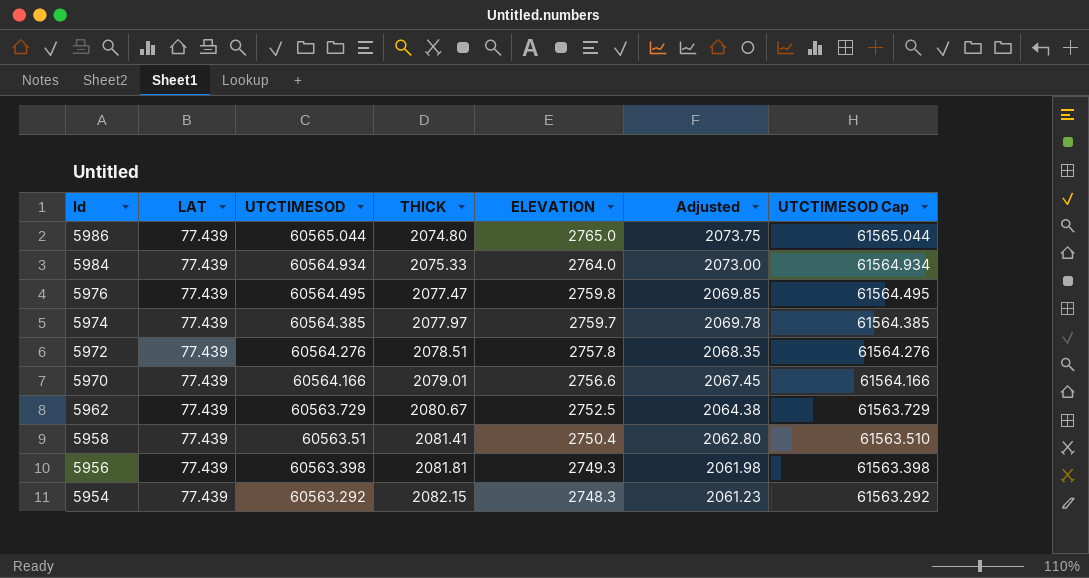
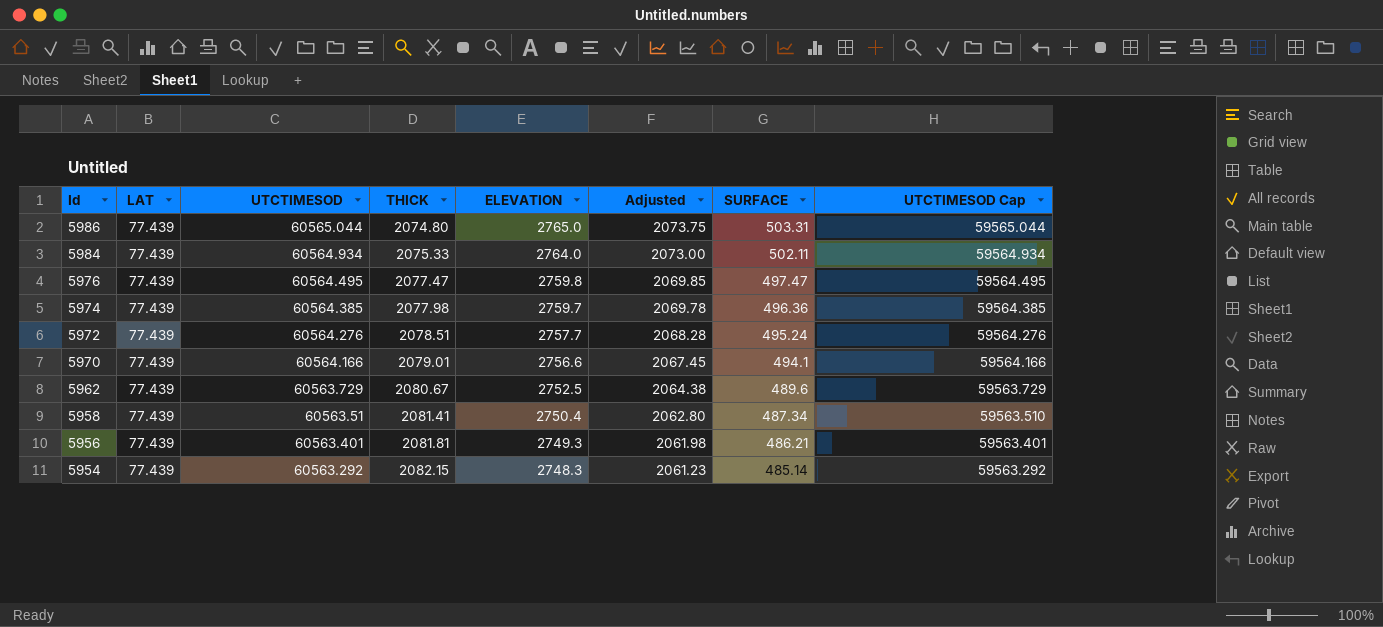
column SURFACE | position: none -> 7
column UTCTIMESOD Cap | formula: [UTCTIMESOD] + 1000 -> [UTCTIMESOD] - 1000
5974 | THICK: 2077.97 -> 2077.98
5972 | ELEVATION: 2757.8 -> 2757.7
5972 | Adjusted: 2068.35 -> 2068.28
5956 | UTCTIMESOD: 60563.398 -> 60563.401

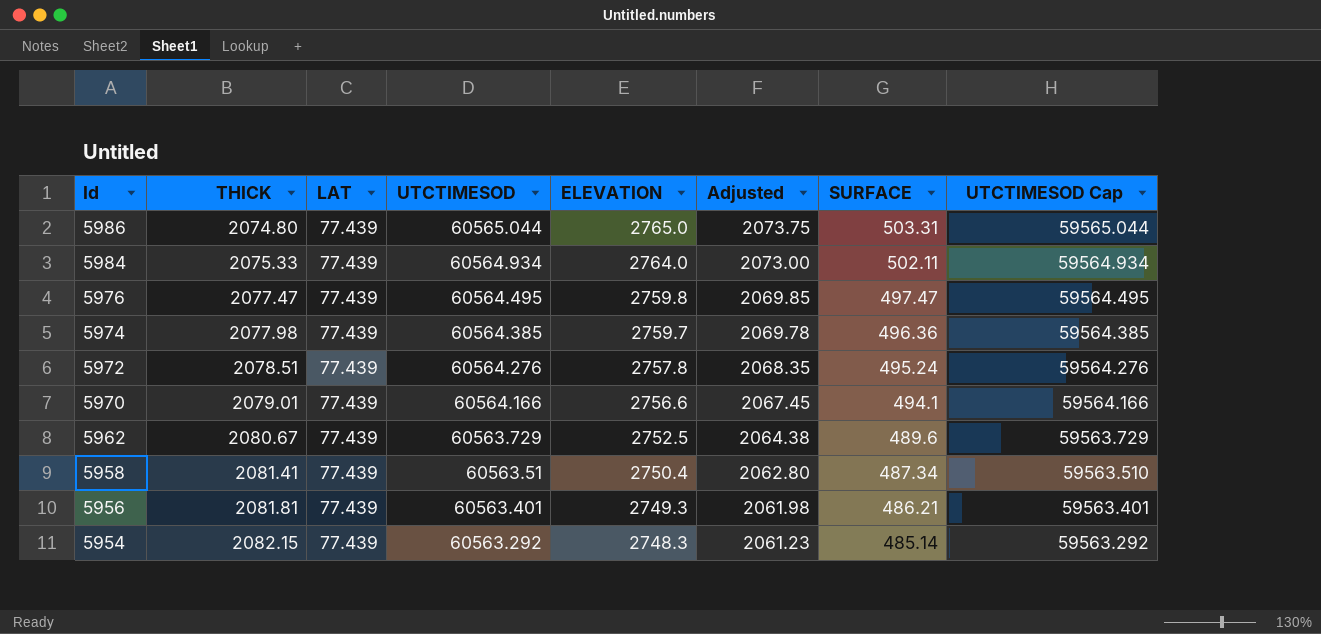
column THICK | position: 4 -> 2
5972 | ELEVATION: 2757.7 -> 2757.8
5972 | Adjusted: 2068.28 -> 2068.35

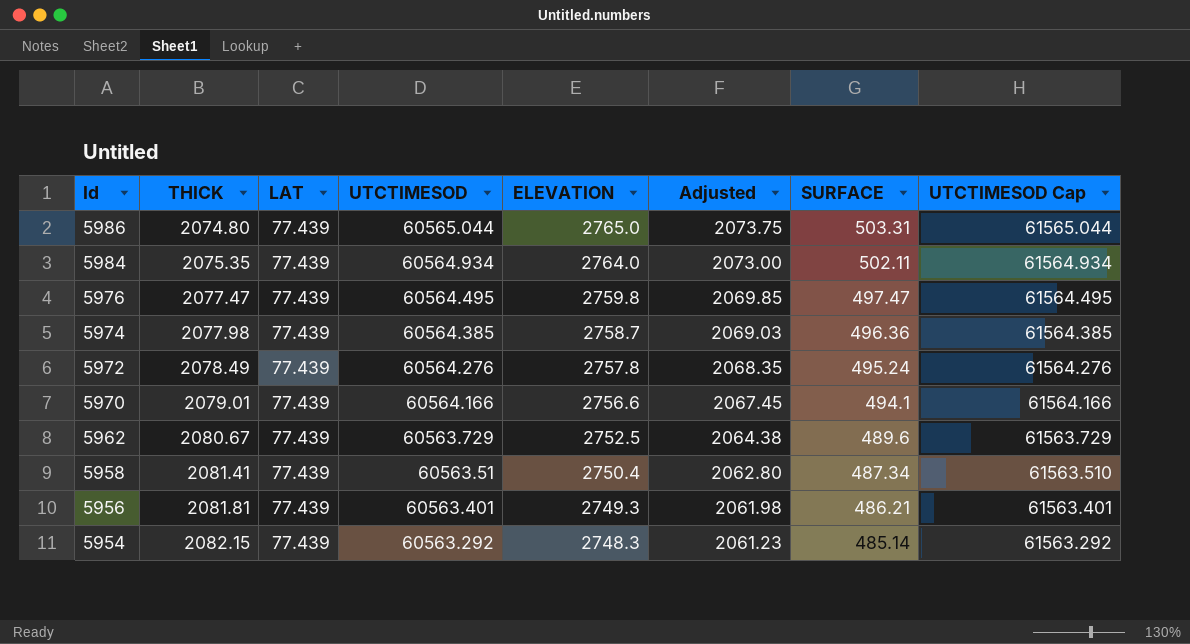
column UTCTIMESOD Cap | formula: [UTCTIMESOD] - 1000 -> [UTCTIMESOD] + 1000
5984 | THICK: 2075.33 -> 2075.35
5974 | ELEVATION: 2759.7 -> 2758.7
5974 | Adjusted: 2069.78 -> 2069.03
5972 | THICK: 2078.51 -> 2078.49

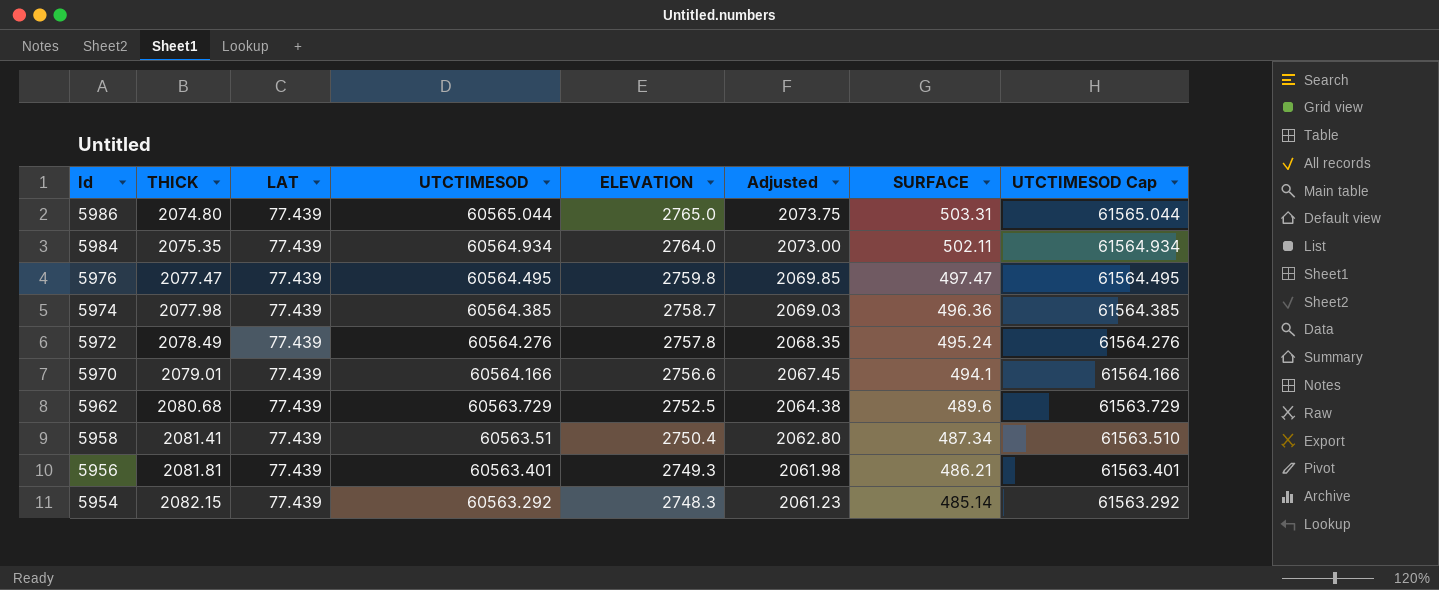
5962 | THICK: 2080.67 -> 2080.68

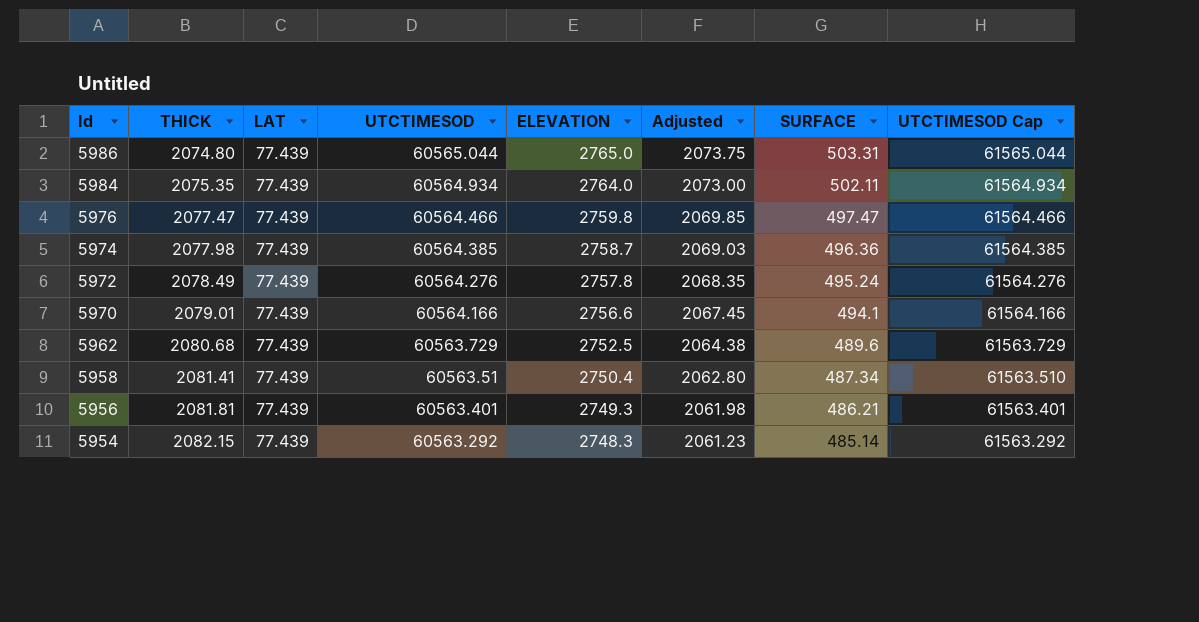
5976 | UTCTIMESOD: 60564.495 -> 60564.466
5976 | UTCTIMESOD Cap: 61564.495 -> 61564.466

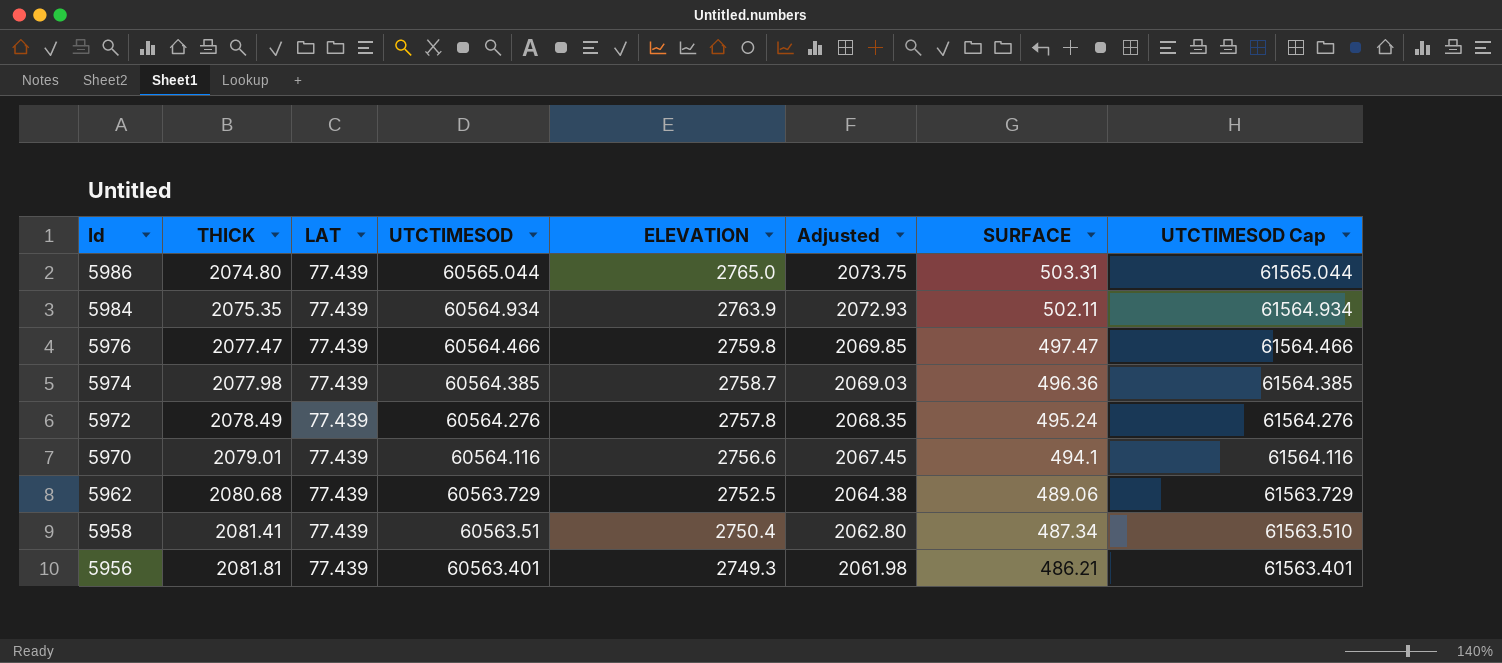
row 5954: 2082.15 | 77.439 | 60563.292 | 2748.3 | 2061.23 | 485.14 | 61563.292 -> none
5984 | ELEVATION: 2764.0 -> 2763.9
5984 | Adjusted: 2073.00 -> 2072.93
5970 | UTCTIMESOD: 60564.166 -> 60564.116
5970 | UTCTIMESOD Cap: 61564.166 -> 61564.116
5962 | SURFACE: 489.6 -> 489.06

